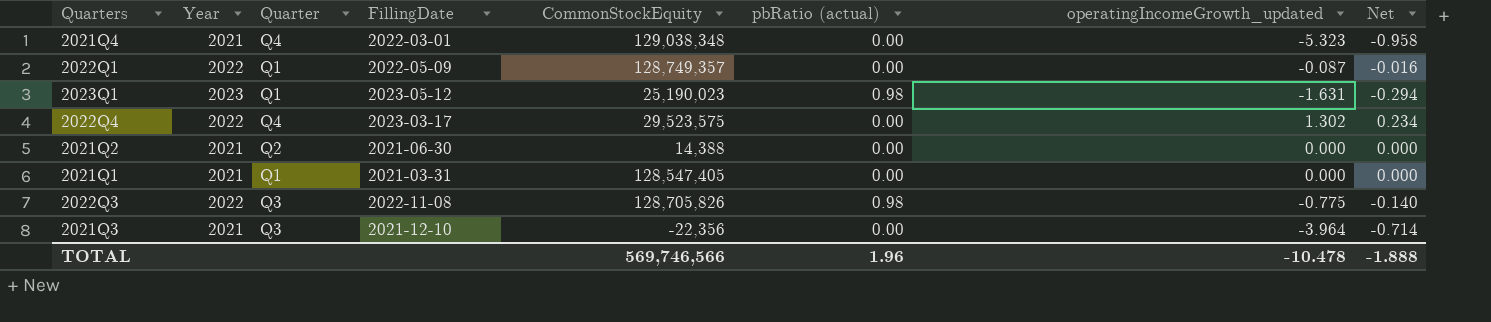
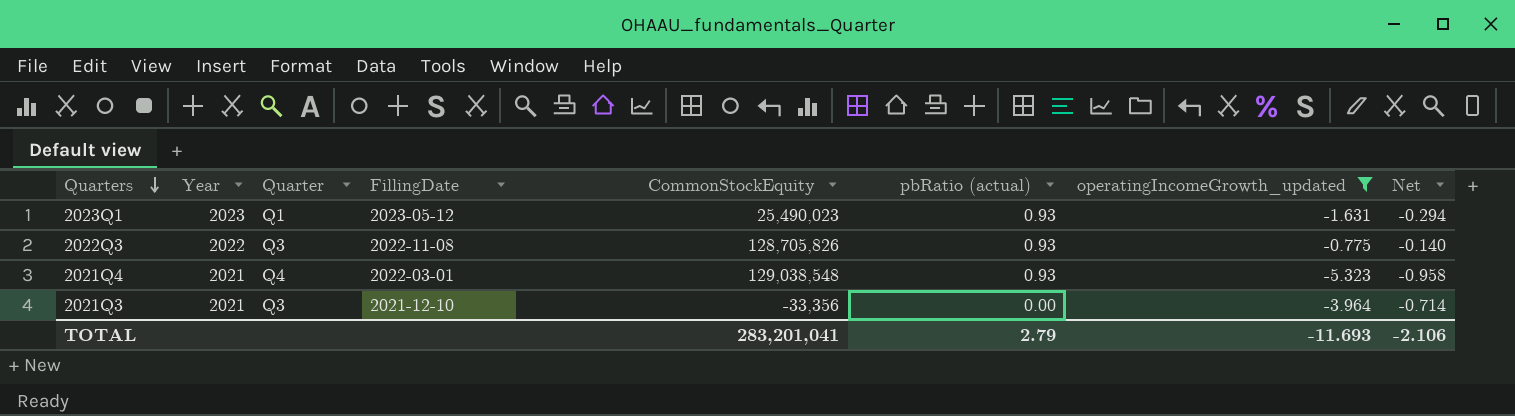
filter: none -> operatingIncomeGrowth_updated <= -0.775
row order: none -> Quarters descending
2023Q1 | CommonStockEquity: 25,190,023 -> 25,490,023
2023Q1 | pbRatio (actual): 0.98 -> 0.93
2022Q3 | pbRatio (actual): 0.98 -> 0.93
2021Q4 | CommonStockEquity: 129,038,348 -> 129,038,548
2021Q4 | pbRatio (actual): 0.00 -> 0.93
2021Q3 | CommonStockEquity: -22,356 -> -33,356
TOTAL | CommonStockEquity: 569,746,566 -> 283,201,041
TOTAL | pbRatio (actual): 1.96 -> 2.79
TOTAL | operatingIncomeGrowth_updated: -10.478 -> -11.693
TOTAL | Net: -1.888 -> -2.106

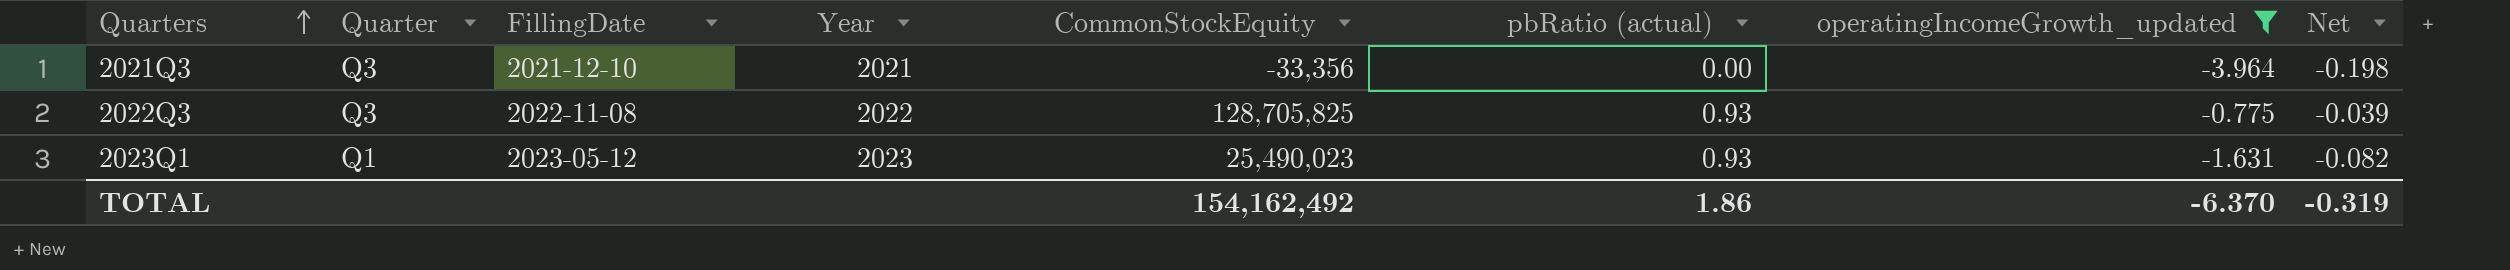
row order: Quarters descending -> Quarters ascending
column Year | position: 2 -> 4
column Net | formula: [operatingIncomeGrowth_updated] * 0.18 -> [operatingIncomeGrowth_updated] * 0.05
row 2021Q4: 2021 | Q4 | 2022-03-01 | 129,038,548 | 0.93 | -5.323 | -0.958 -> none
2022Q3 | CommonStockEquity: 128,705,826 -> 128,705,825
TOTAL | CommonStockEquity: 283,201,041 -> 154,162,492
TOTAL | pbRatio (actual): 2.79 -> 1.86
TOTAL | operatingIncomeGrowth_updated: -11.693 -> -6.370
TOTAL | Net: -2.106 -> -0.319

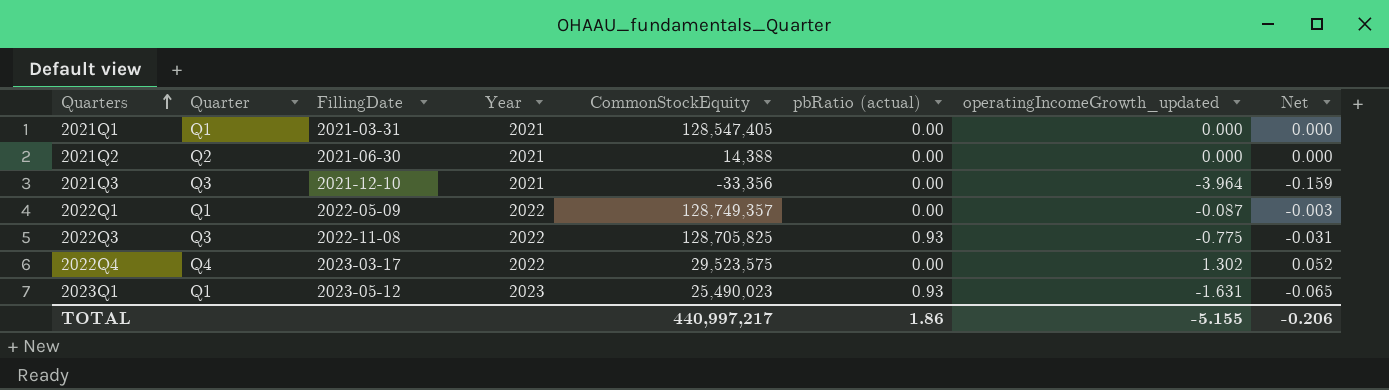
filter: operatingIncomeGrowth_updated <= -0.775 -> none
column Net | formula: [operatingIncomeGrowth_updated] * 0.05 -> [operatingIncomeGrowth_updated] * 0.04
TOTAL | CommonStockEquity: 154,162,492 -> 440,997,217
TOTAL | operatingIncomeGrowth_updated: -6.370 -> -5.155
TOTAL | Net: -0.319 -> -0.206

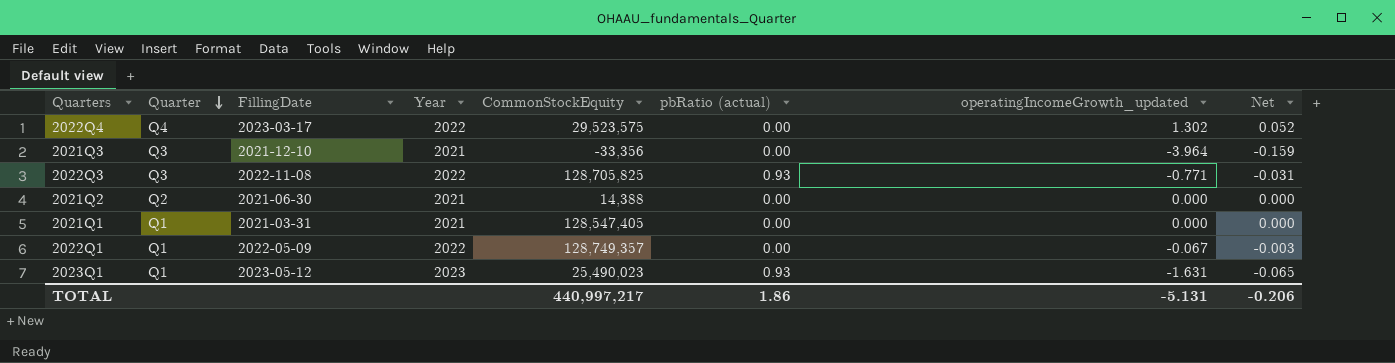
row order: Quarters ascending -> Quarter descending
2022Q3 | operatingIncomeGrowth_updated: -0.775 -> -0.771
2022Q1 | operatingIncomeGrowth_updated: -0.087 -> -0.067
TOTAL | operatingIncomeGrowth_updated: -5.155 -> -5.131

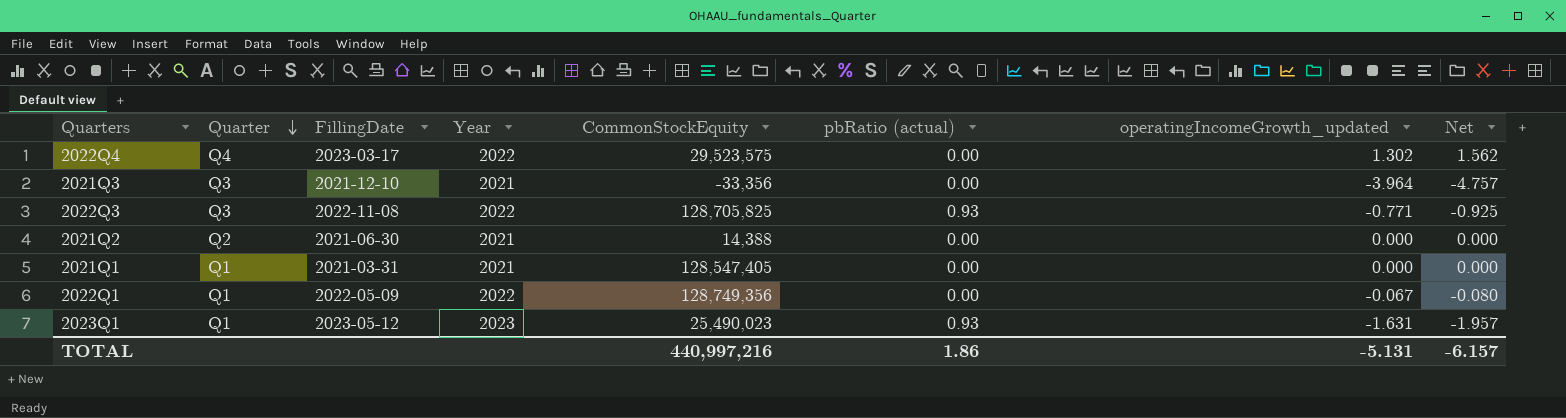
column Net | formula: [operatingIncomeGrowth_updated] * 0.04 -> [operatingIncomeGrowth_updated] * 1.2
2022Q1 | CommonStockEquity: 128,749,357 -> 128,749,356
TOTAL | CommonStockEquity: 440,997,217 -> 440,997,216
TOTAL | Net: -0.206 -> -6.157

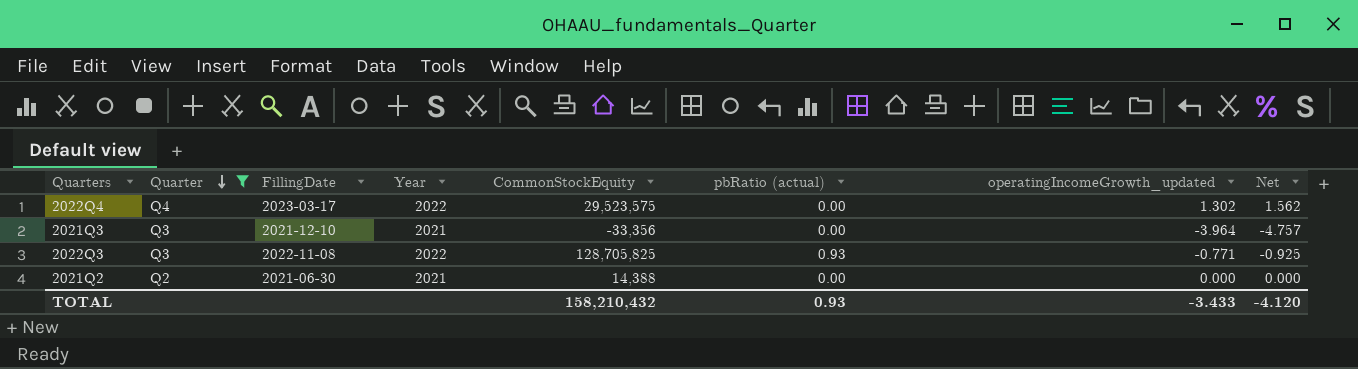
filter: none -> Quarter != Q1
TOTAL | CommonStockEquity: 440,997,216 -> 158,210,432
TOTAL | pbRatio (actual): 1.86 -> 0.93
TOTAL | operatingIncomeGrowth_updated: -5.131 -> -3.433
TOTAL | Net: -6.157 -> -4.120

